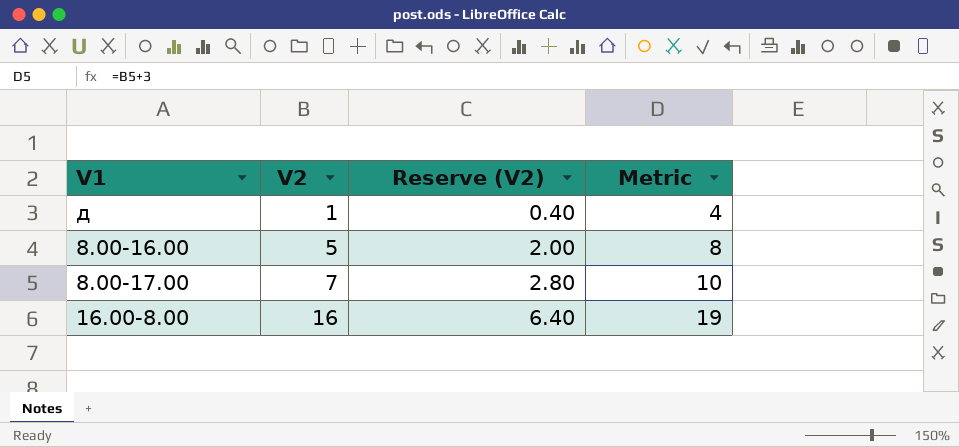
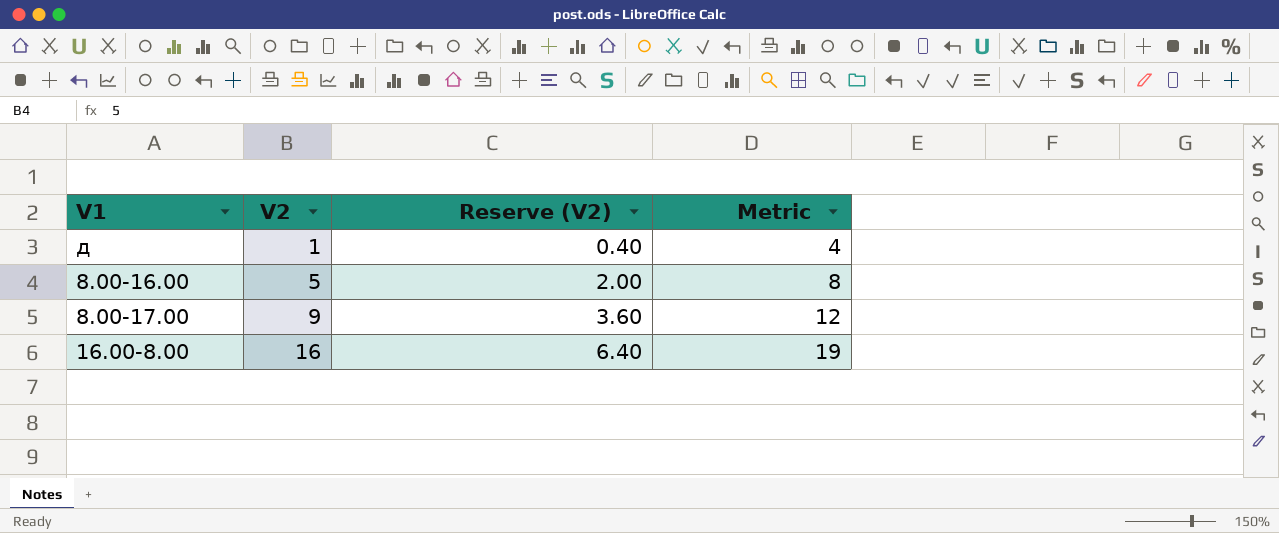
8.00-17.00 | V2: 7 -> 9
8.00-17.00 | Reserve (V2): 2.80 -> 3.60
8.00-17.00 | Metric: 10 -> 12

